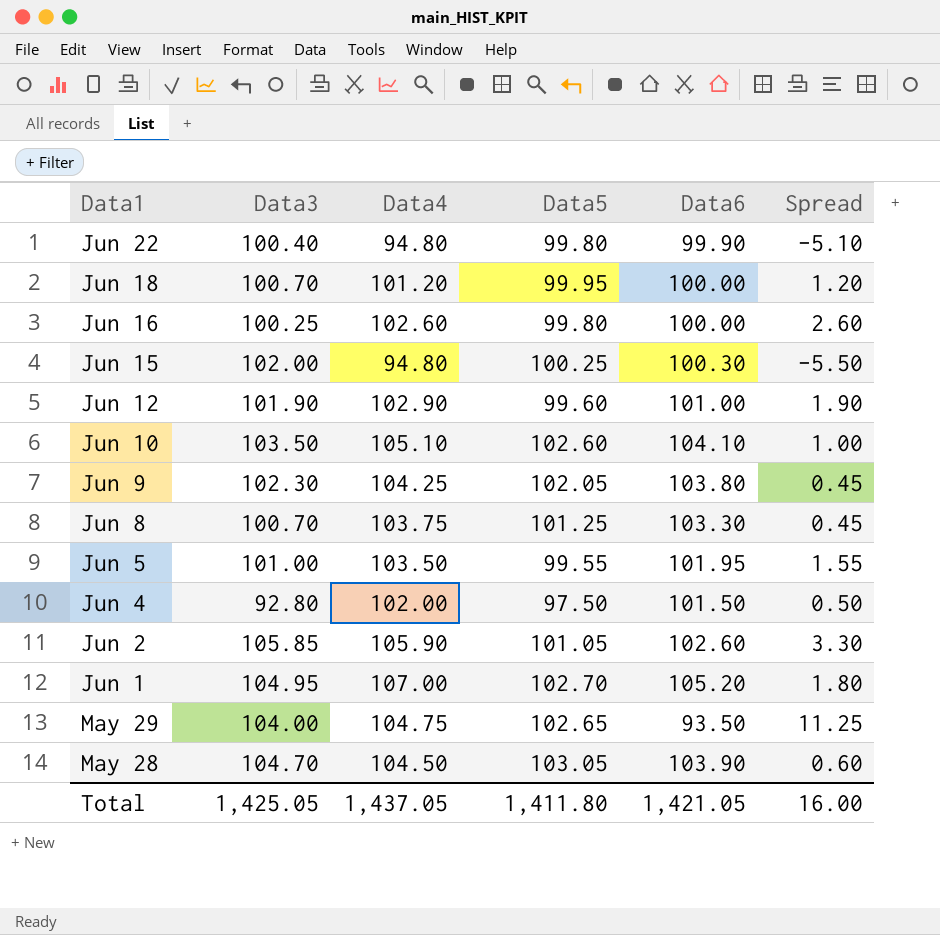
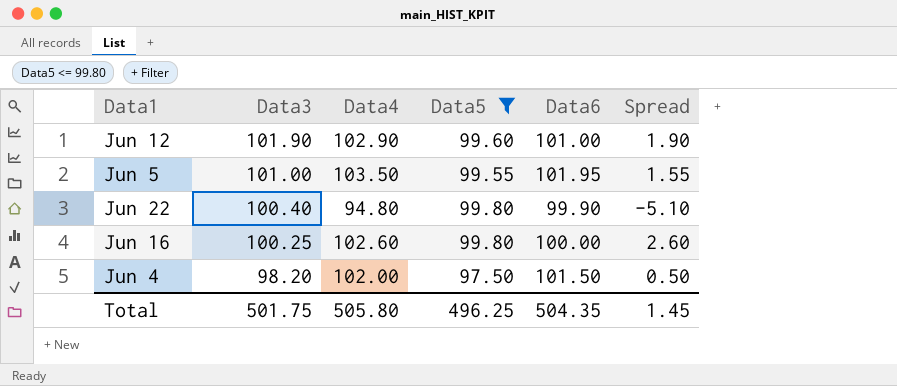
filter: none -> Data5 <= 99.80
row order: Data1 descending -> Data3 descending
Jun 4 | Data3: 92.80 -> 98.20
Total | Data3: 1,425.05 -> 501.75
Total | Data4: 1,437.05 -> 505.80
Total | Data5: 1,411.80 -> 496.25
Total | Data6: 1,421.05 -> 504.35
Total | Spread: 16.00 -> 1.45

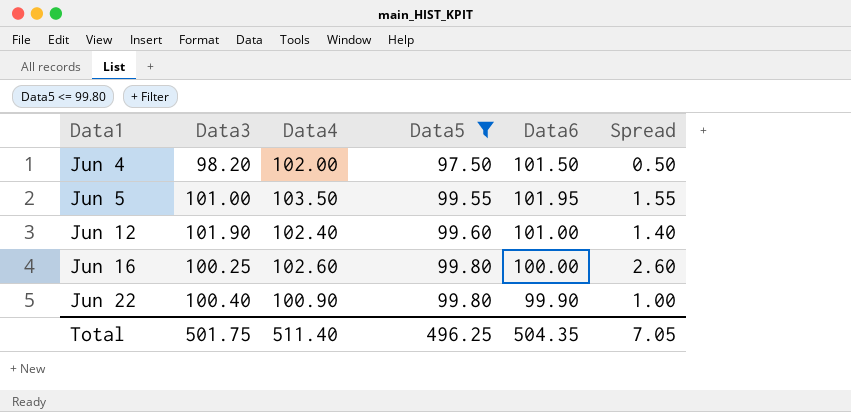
row order: Data3 descending -> Data1 ascending
Jun 12 | Data4: 102.90 -> 102.40
Jun 12 | Spread: 1.90 -> 1.40
Jun 22 | Data4: 94.80 -> 100.90
Jun 22 | Spread: -5.10 -> 1.00
Total | Data4: 505.80 -> 511.40
Total | Spread: 1.45 -> 7.05

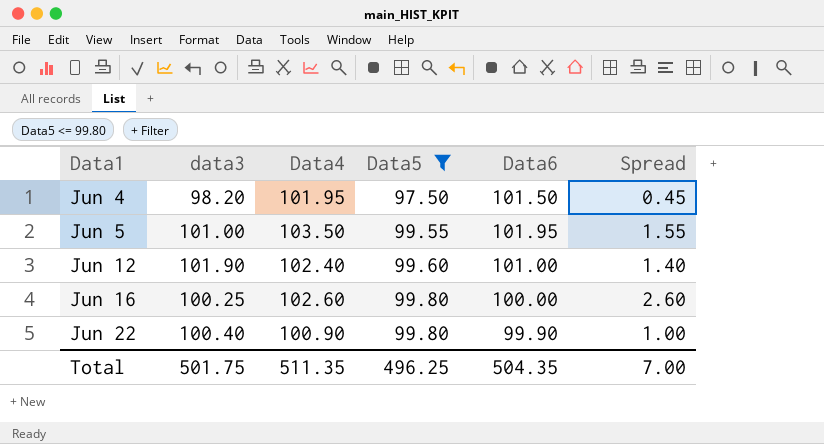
column name: Data3 -> data3
Jun 4 | Data4: 102.00 -> 101.95
Jun 4 | Spread: 0.50 -> 0.45
Total | Data4: 511.40 -> 511.35
Total | Spread: 7.05 -> 7.00

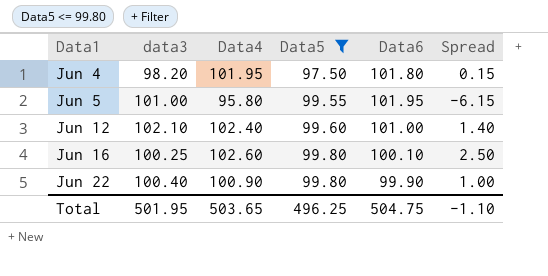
Jun 4 | Data6: 101.50 -> 101.80
Jun 4 | Spread: 0.45 -> 0.15
Jun 5 | Data4: 103.50 -> 95.80
Jun 5 | Spread: 1.55 -> -6.15
Jun 12 | data3: 101.90 -> 102.10
Jun 16 | Data6: 100.00 -> 100.10
Jun 16 | Spread: 2.60 -> 2.50
Total | data3: 501.75 -> 501.95
Total | Data4: 511.35 -> 503.65
Total | Data6: 504.35 -> 504.75
Total | Spread: 7.00 -> -1.10

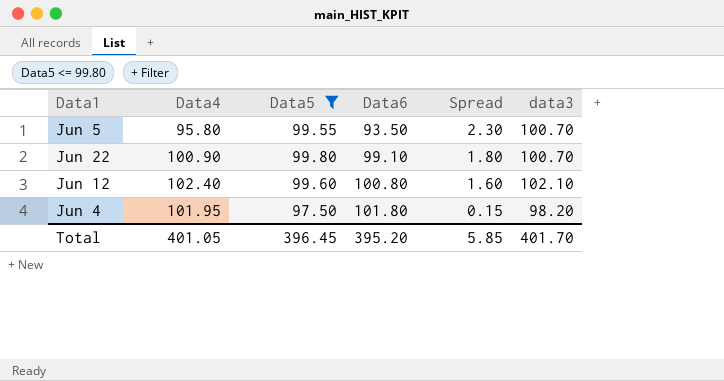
row order: Data1 ascending -> Data6 ascending
column data3 | position: 2 -> 6
row Jun 16: 100.25 | 102.60 | 99.80 | 100.10 | 2.50 -> none
Jun 5 | Data6: 101.95 -> 93.50
Jun 5 | Spread: -6.15 -> 2.30
Jun 5 | data3: 101.00 -> 100.70
Jun 22 | Data6: 99.90 -> 99.10
Jun 22 | Spread: 1.00 -> 1.80
Jun 22 | data3: 100.40 -> 100.70
Jun 12 | Data6: 101.00 -> 100.80
Jun 12 | Spread: 1.40 -> 1.60
Total | Data4: 503.65 -> 401.05
Total | Data5: 496.25 -> 396.45
Total | Data6: 504.75 -> 395.20
Total | Spread: -1.10 -> 5.85
Total | data3: 501.95 -> 401.70

